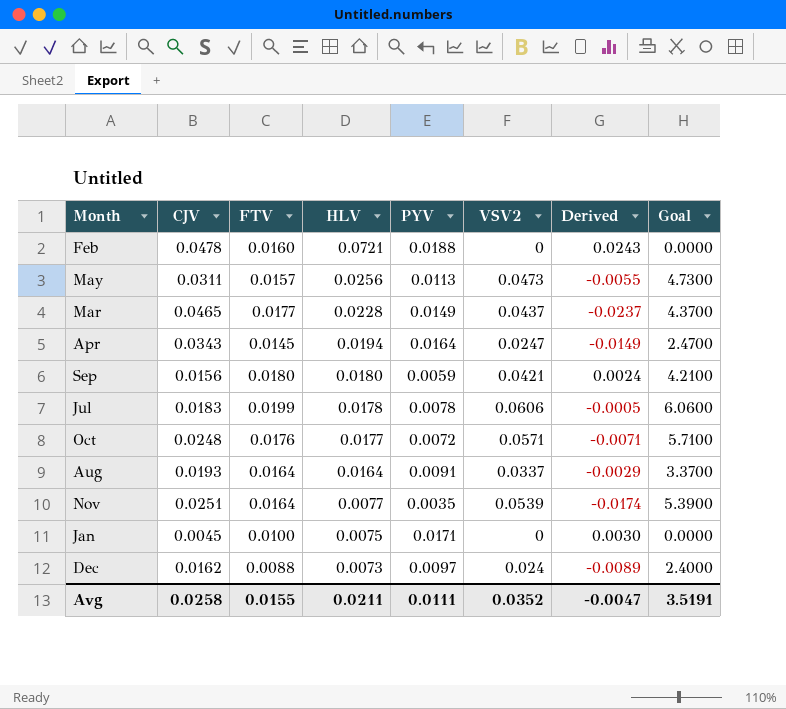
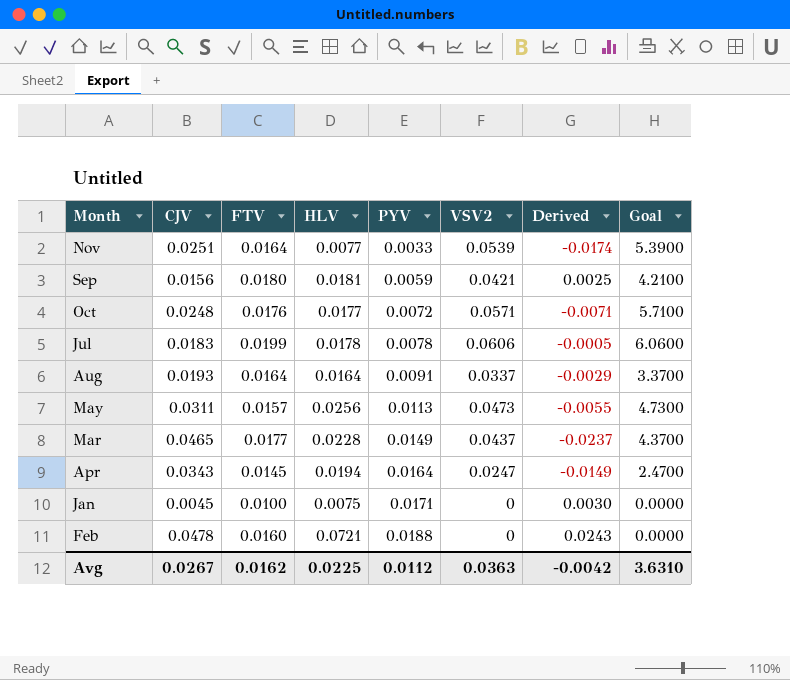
row order: HLV descending -> PYV ascending
row Dec: 0.0162 | 0.0088 | 0.0073 | 0.0097 | 0.024 | -0.0089 | 2.4000 -> none
Nov | PYV: 0.0035 -> 0.0033
Sep | HLV: 0.0180 -> 0.0181
Sep | Derived: 0.0024 -> 0.0025
Avg | CJV: 0.0258 -> 0.0267
Avg | FTV: 0.0155 -> 0.0162
Avg | HLV: 0.0211 -> 0.0225
Avg | PYV: 0.0111 -> 0.0112
Avg | VSV2: 0.0352 -> 0.0363
Avg | Derived: -0.0047 -> -0.0042
Avg | Goal: 3.5191 -> 3.6310

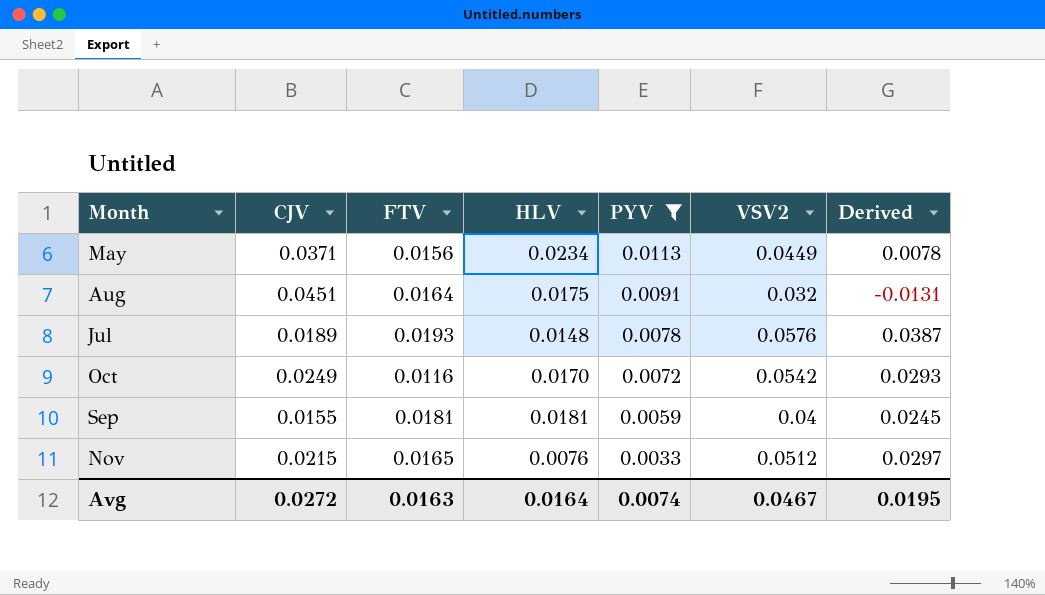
filter: none -> PYV <= 0.0113
row order: PYV ascending -> PYV descending
column Goal | formula: [VSV2] * 100 -> none
column Derived | formula: [HLV] - [CJV] -> [VSV2] - [CJV]
May | CJV: 0.0311 -> 0.0371
May | FTV: 0.0157 -> 0.0156
May | HLV: 0.0256 -> 0.0234
May | VSV2: 0.0473 -> 0.0449
Aug | CJV: 0.0193 -> 0.0451
Aug | HLV: 0.0164 -> 0.0175
Aug | VSV2: 0.0337 -> 0.032
Jul | CJV: 0.0183 -> 0.0189
Jul | FTV: 0.0199 -> 0.0193
Jul | HLV: 0.0178 -> 0.0148
Jul | VSV2: 0.0606 -> 0.0576
Oct | CJV: 0.0248 -> 0.0249
Oct | FTV: 0.0176 -> 0.0116
Oct | HLV: 0.0177 -> 0.0170
Oct | VSV2: 0.0571 -> 0.0542
Sep | CJV: 0.0156 -> 0.0155
Sep | FTV: 0.0180 -> 0.0181
Sep | VSV2: 0.0421 -> 0.04
Nov | CJV: 0.0251 -> 0.0215
Nov | FTV: 0.0164 -> 0.0165
Nov | HLV: 0.0077 -> 0.0076
Nov | VSV2: 0.0539 -> 0.0512
Avg | CJV: 0.0267 -> 0.0272
Avg | FTV: 0.0162 -> 0.0163
Avg | HLV: 0.0225 -> 0.0164
Avg | PYV: 0.0112 -> 0.0074
Avg | VSV2: 0.0363 -> 0.0467
Avg | Derived: -0.0042 -> 0.0195

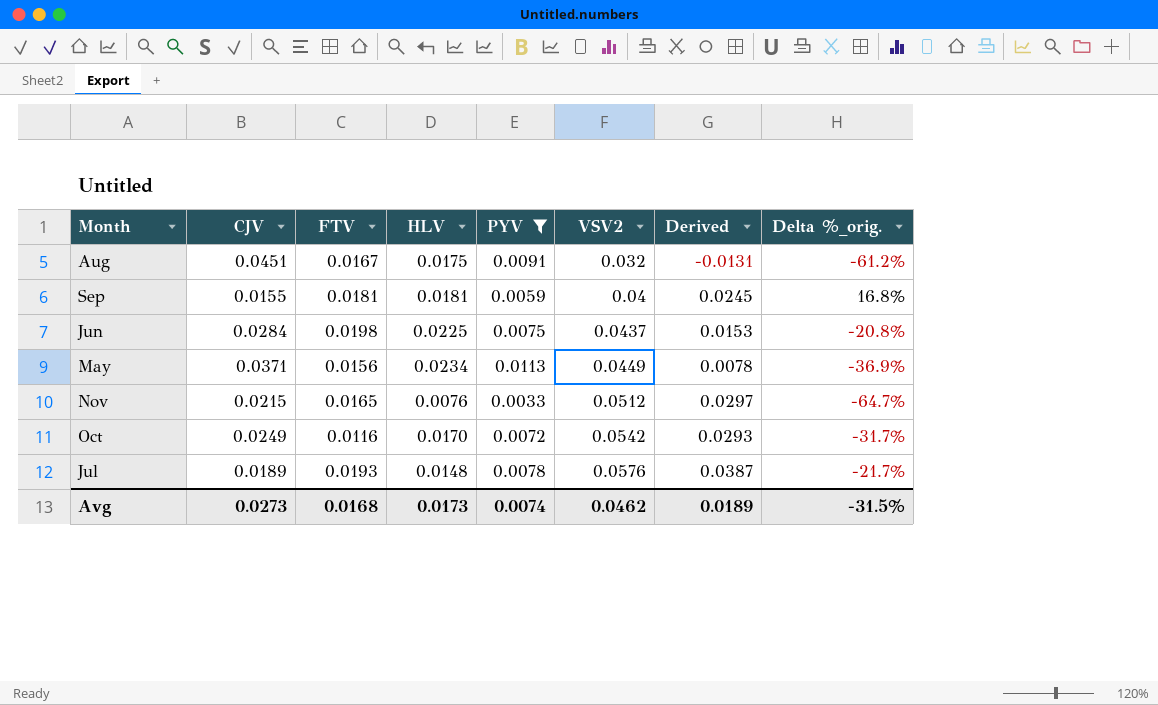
row order: PYV descending -> VSV2 ascending
column Delta %_orig. | formula: none -> ([HLV] - [CJV]) / [CJV]
Aug | FTV: 0.0164 -> 0.0167
row Jun: none -> 0.0284 | 0.0198 | 0.0225 | 0.0075 | 0.0437 | 0.0153 | -20.8%
Avg | CJV: 0.0272 -> 0.0273
Avg | FTV: 0.0163 -> 0.0168
Avg | HLV: 0.0164 -> 0.0173
Avg | VSV2: 0.0467 -> 0.0462
Avg | Derived: 0.0195 -> 0.0189

